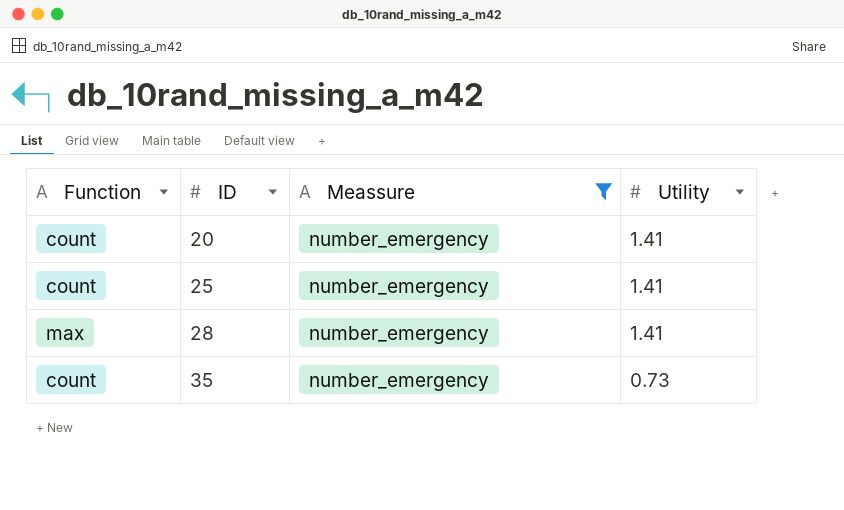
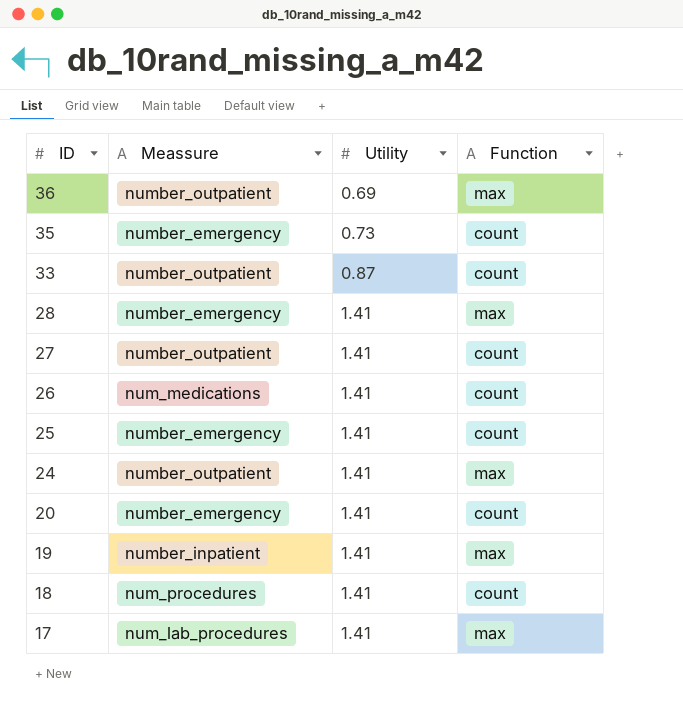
filter: Meassure = number_emergency -> none
row order: ID ascending -> ID descending
column Function | position: 1 -> 4

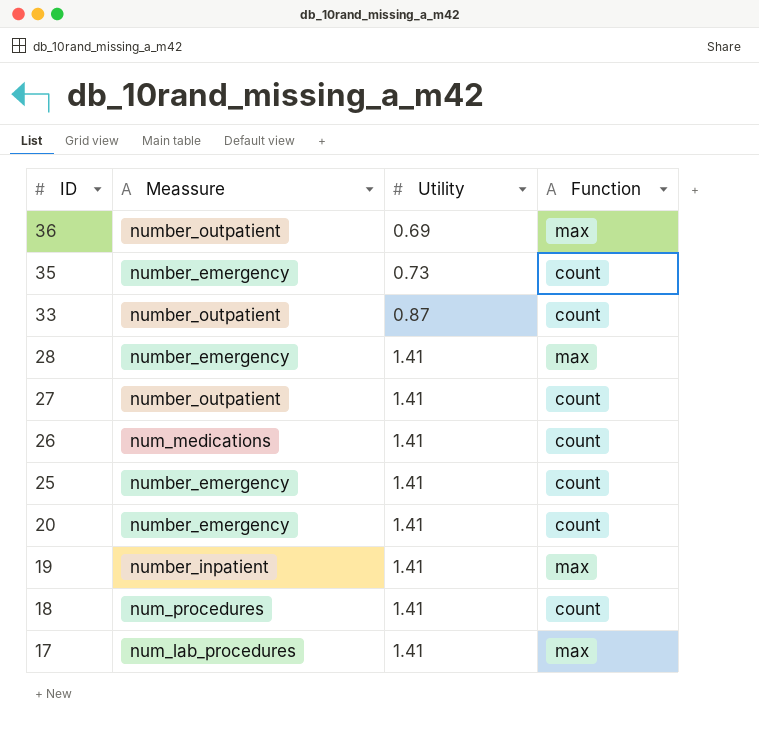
row 24: number_outpatient | 1.41 | max -> none

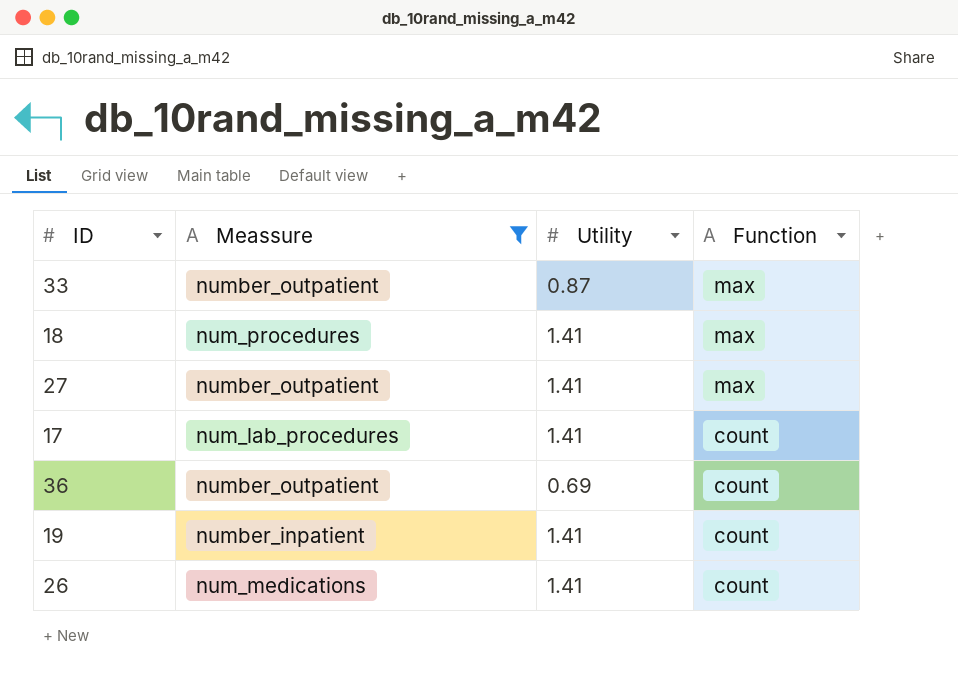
filter: none -> Meassure != number_emergency
row order: ID descending -> Function descending
33 | Function: count -> max
18 | Function: count -> max
27 | Function: count -> max
17 | Function: max -> count
36 | Function: max -> count
19 | Function: max -> count

